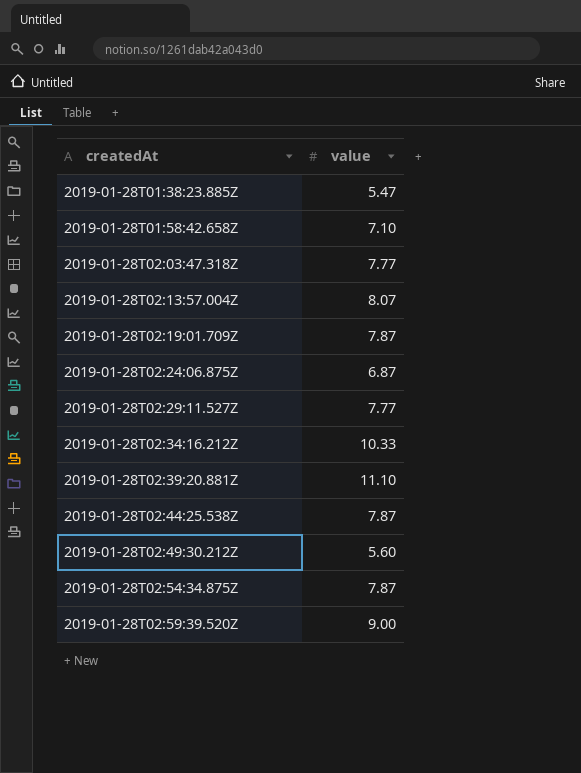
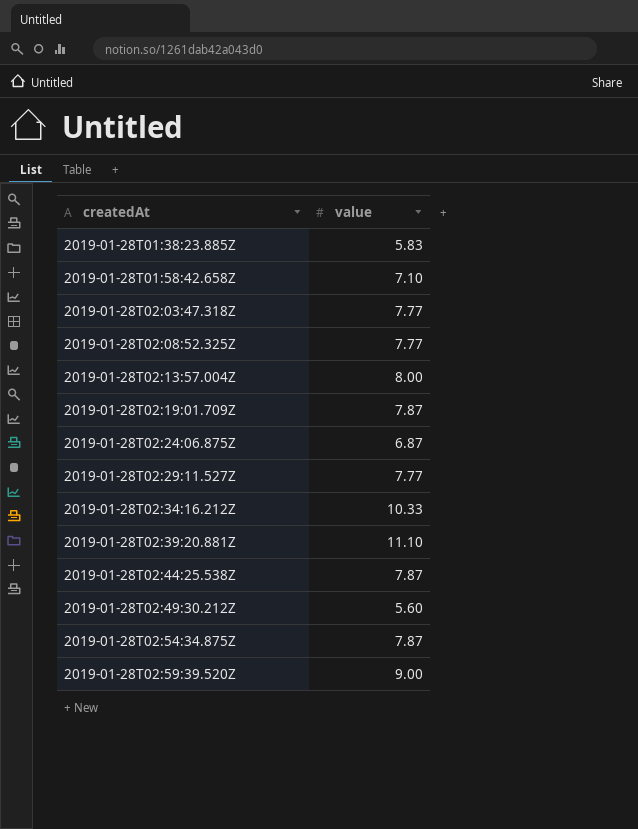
2019-01-28T01:38:23.885Z | value: 5.47 -> 5.83
row 2019-01-28T02:08:52.325Z: none -> 7.77
2019-01-28T02:13:57.004Z | value: 8.07 -> 8.00

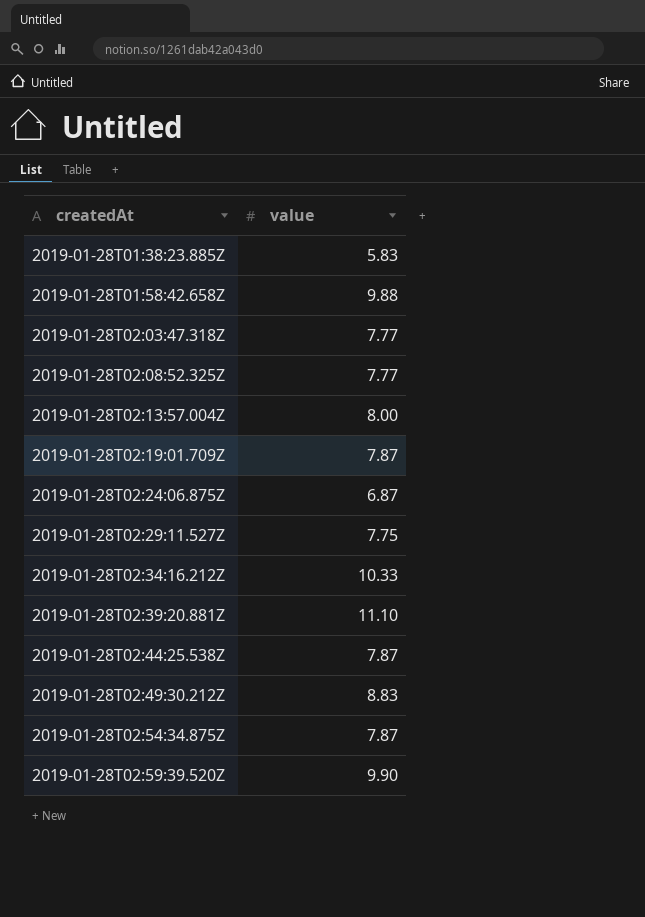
2019-01-28T01:58:42.658Z | value: 7.10 -> 9.88
2019-01-28T02:29:11.527Z | value: 7.77 -> 7.75
2019-01-28T02:49:30.212Z | value: 5.60 -> 8.83
2019-01-28T02:59:39.520Z | value: 9.00 -> 9.90

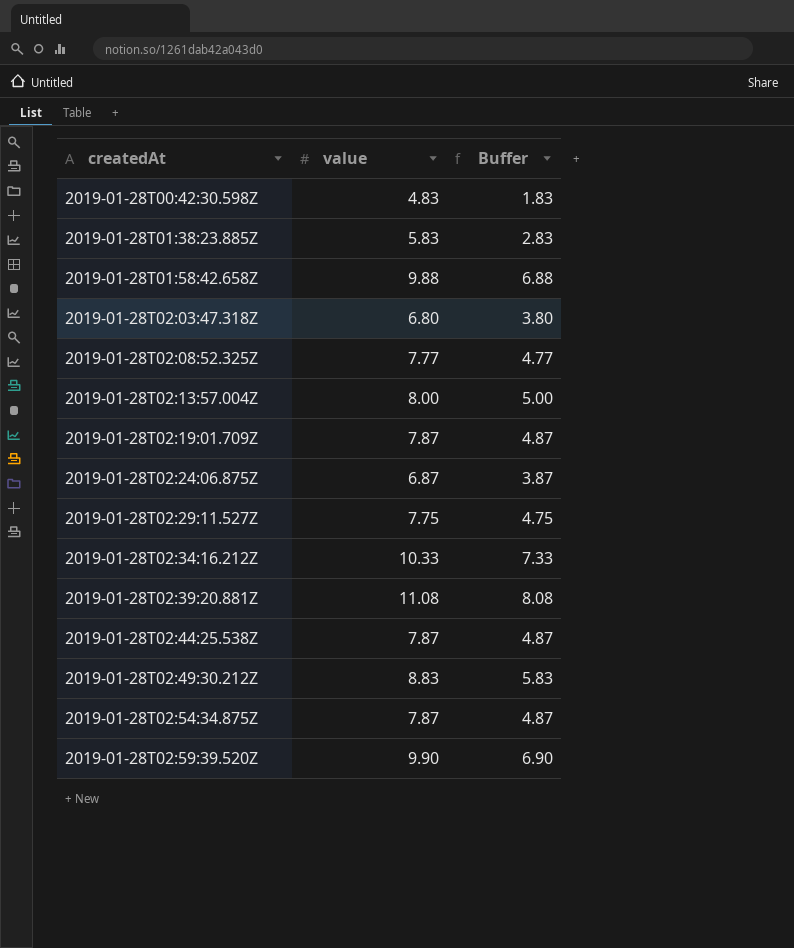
column Buffer | formula: none -> [value] - 3
row 2019-01-28T00:42:30.598Z: none -> 4.83 | 1.83
2019-01-28T02:03:47.318Z | value: 7.77 -> 6.80
2019-01-28T02:39:20.881Z | value: 11.10 -> 11.08

